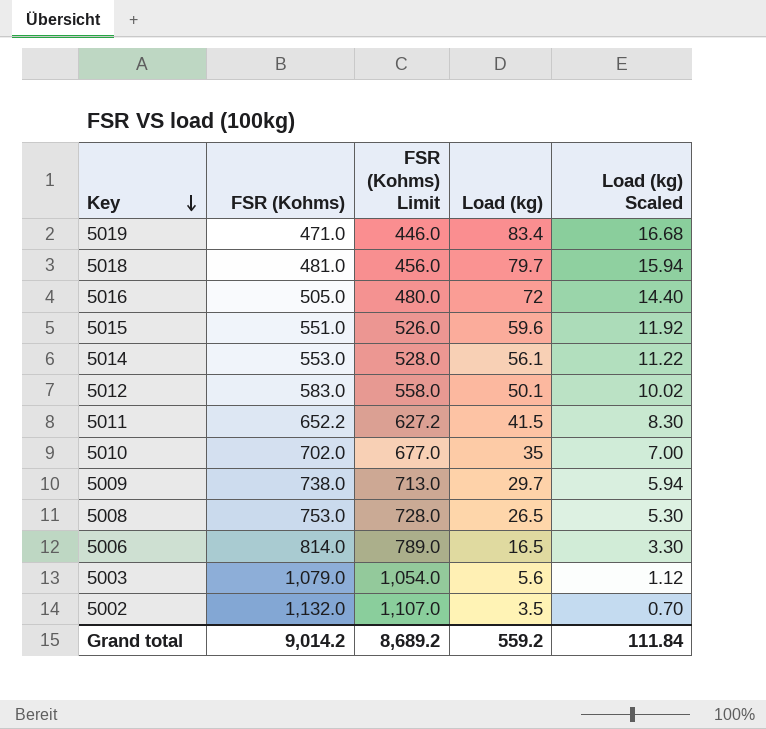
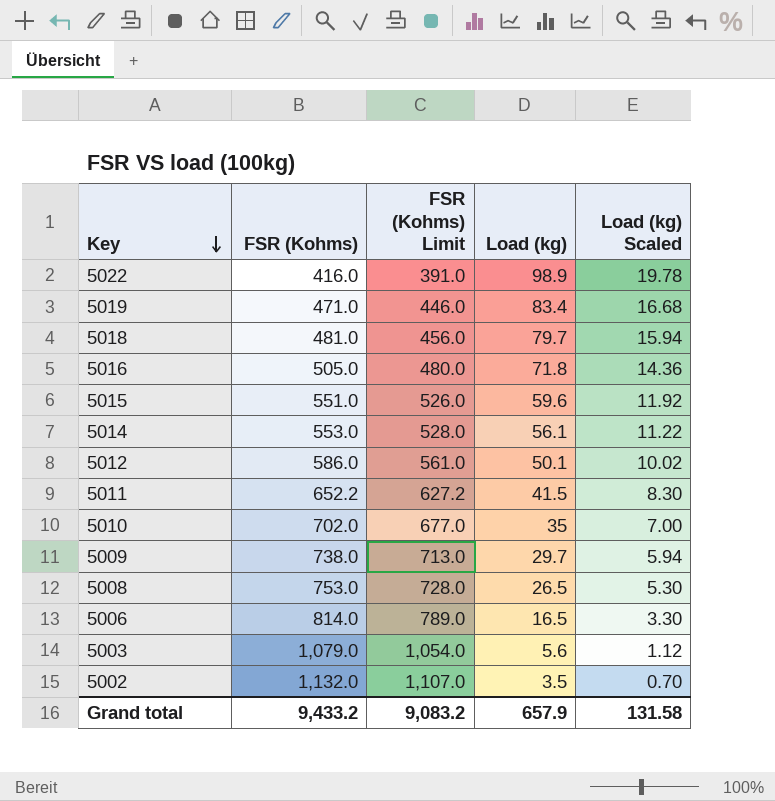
row 5022: none -> 416.0 | 391.0 | 98.9 | 19.78
5016 | Load (kg): 72 -> 71.8
5016 | Load (kg) Scaled: 14.40 -> 14.36
5012 | FSR (Kohms): 583.0 -> 586.0
5012 | FSR (Kohms) Limit: 558.0 -> 561.0
Grand total | FSR (Kohms): 9,014.2 -> 9,433.2
Grand total | FSR (Kohms) Limit: 8,689.2 -> 9,083.2
Grand total | Load (kg): 559.2 -> 657.9
Grand total | Load (kg) Scaled: 111.84 -> 131.58

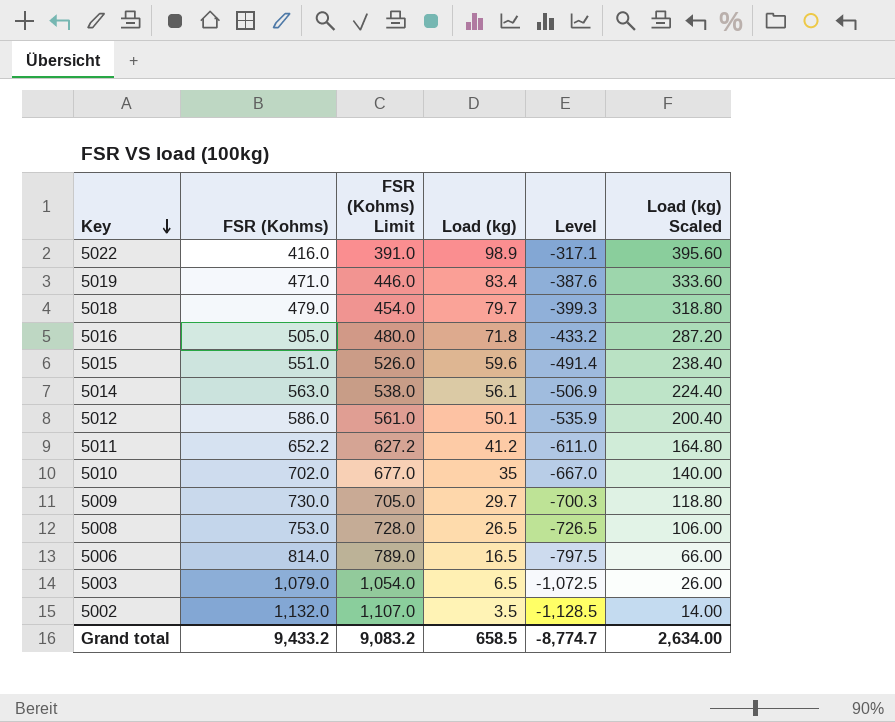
column Level | formula: none -> [Load (kg)] - [FSR (Kohms)]
column Load (kg) Scaled | formula: [Load (kg)] * 0.2 -> [Load (kg)] * 4
5018 | FSR (Kohms): 481.0 -> 479.0
5018 | FSR (Kohms) Limit: 456.0 -> 454.0
5014 | FSR (Kohms): 553.0 -> 563.0
5014 | FSR (Kohms) Limit: 528.0 -> 538.0
5011 | Load (kg): 41.5 -> 41.2
5009 | FSR (Kohms): 738.0 -> 730.0
5009 | FSR (Kohms) Limit: 713.0 -> 705.0
5003 | Load (kg): 5.6 -> 6.5
Grand total | Load (kg): 657.9 -> 658.5
Grand total | Load (kg) Scaled: 131.58 -> 2,634.00

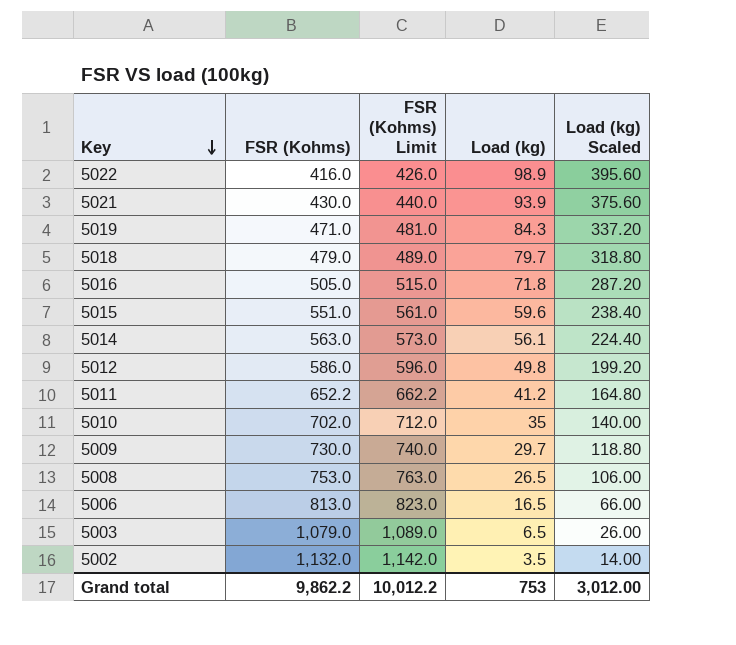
column Level | formula: [Load (kg)] - [FSR (Kohms)] -> none
column FSR (Kohms) Limit | formula: [FSR (Kohms)] - 25 -> [FSR (Kohms)] + 10
row 5021: none -> 430.0 | 440.0 | 93.9 | 375.60
5019 | Load (kg): 83.4 -> 84.3
5019 | Load (kg) Scaled: 333.60 -> 337.20
5012 | Load (kg): 50.1 -> 49.8
5012 | Load (kg) Scaled: 200.40 -> 199.20
5006 | FSR (Kohms): 814.0 -> 813.0
Grand total | FSR (Kohms): 9,433.2 -> 9,862.2
Grand total | FSR (Kohms) Limit: 9,083.2 -> 10,012.2
Grand total | Load (kg): 658.5 -> 753
Grand total | Load (kg) Scaled: 2,634.00 -> 3,012.00

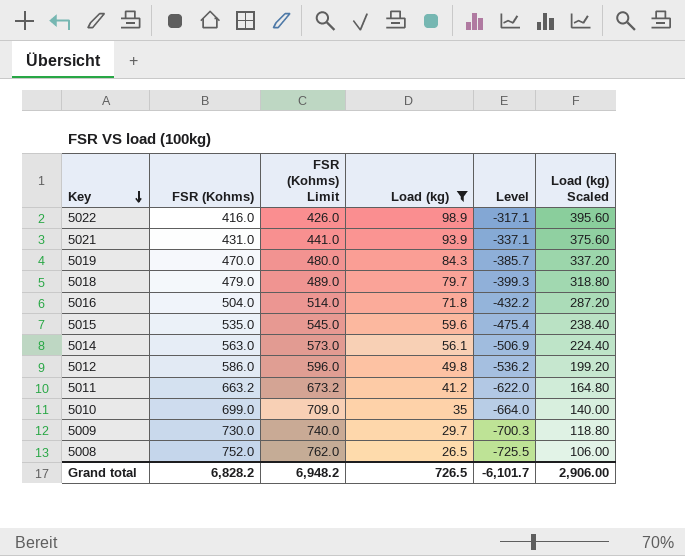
filter: none -> Load (kg) >= 26.5
column Level | formula: none -> [Load (kg)] - [FSR (Kohms)]
5021 | FSR (Kohms): 430.0 -> 431.0
5021 | FSR (Kohms) Limit: 440.0 -> 441.0
5019 | FSR (Kohms): 471.0 -> 470.0
5019 | FSR (Kohms) Limit: 481.0 -> 480.0
5016 | FSR (Kohms): 505.0 -> 504.0
5016 | FSR (Kohms) Limit: 515.0 -> 514.0
5015 | FSR (Kohms): 551.0 -> 535.0
5015 | FSR (Kohms) Limit: 561.0 -> 545.0
5011 | FSR (Kohms): 652.2 -> 663.2
5011 | FSR (Kohms) Limit: 662.2 -> 673.2
5010 | FSR (Kohms): 702.0 -> 699.0
5010 | FSR (Kohms) Limit: 712.0 -> 709.0
5008 | FSR (Kohms): 753.0 -> 752.0
5008 | FSR (Kohms) Limit: 763.0 -> 762.0
Grand total | FSR (Kohms): 9,862.2 -> 6,828.2
Grand total | FSR (Kohms) Limit: 10,012.2 -> 6,948.2
Grand total | Load (kg): 753 -> 726.5
Grand total | Load (kg) Scaled: 3,012.00 -> 2,906.00

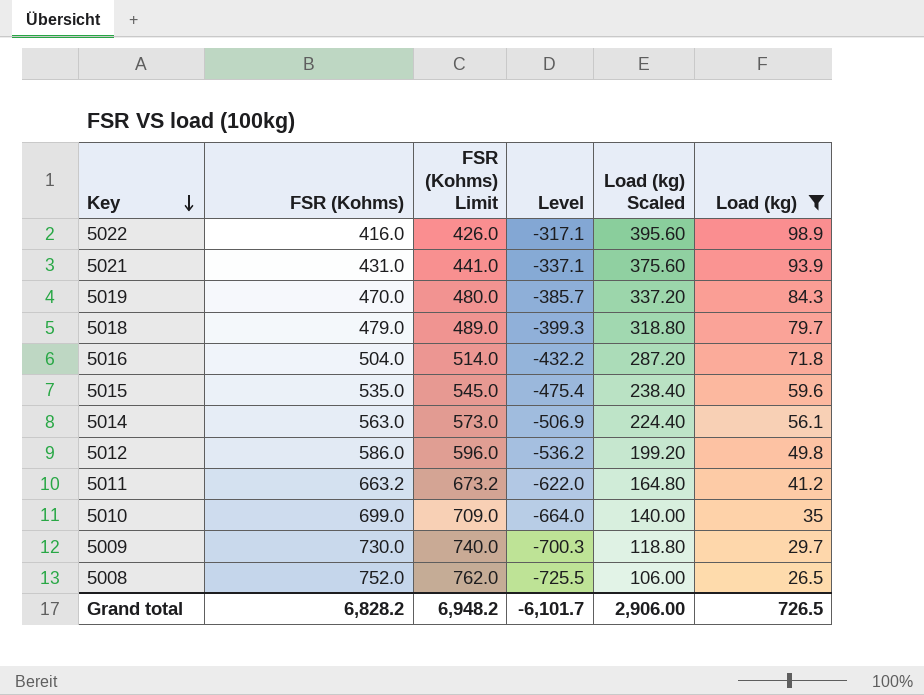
column Load (kg) | position: 4 -> 6

